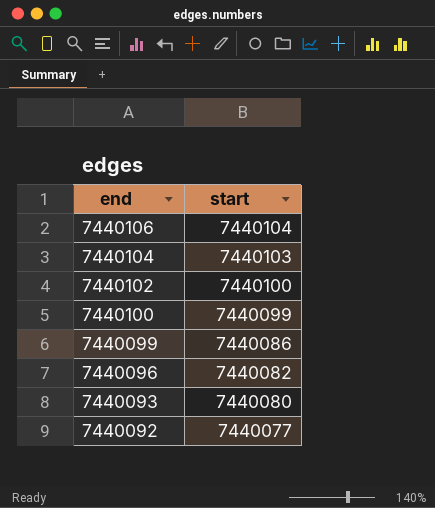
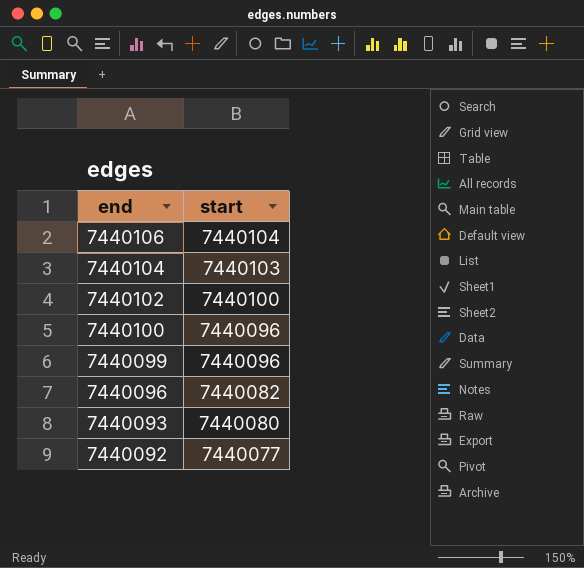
7440100 | start: 7440099 -> 7440096
7440099 | start: 7440086 -> 7440096

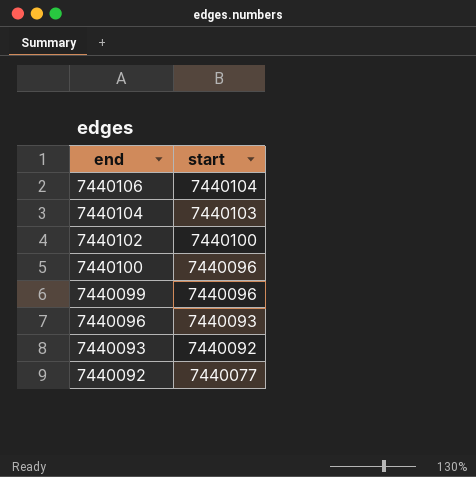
7440096 | start: 7440082 -> 7440093
7440093 | start: 7440080 -> 7440092

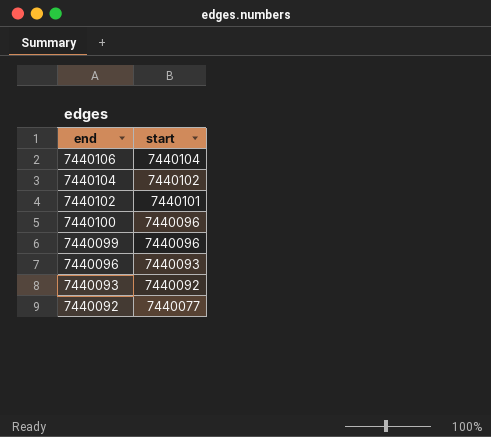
7440104 | start: 7440103 -> 7440102
7440102 | start: 7440100 -> 7440101

